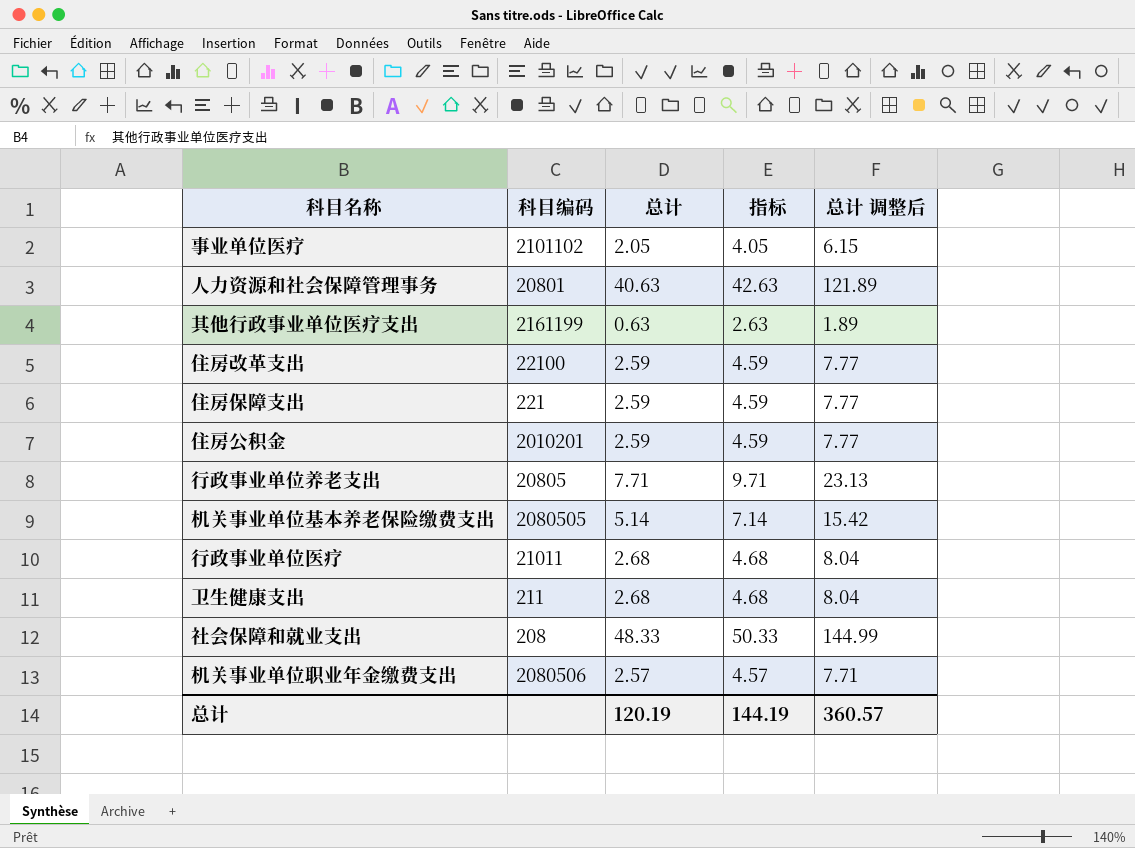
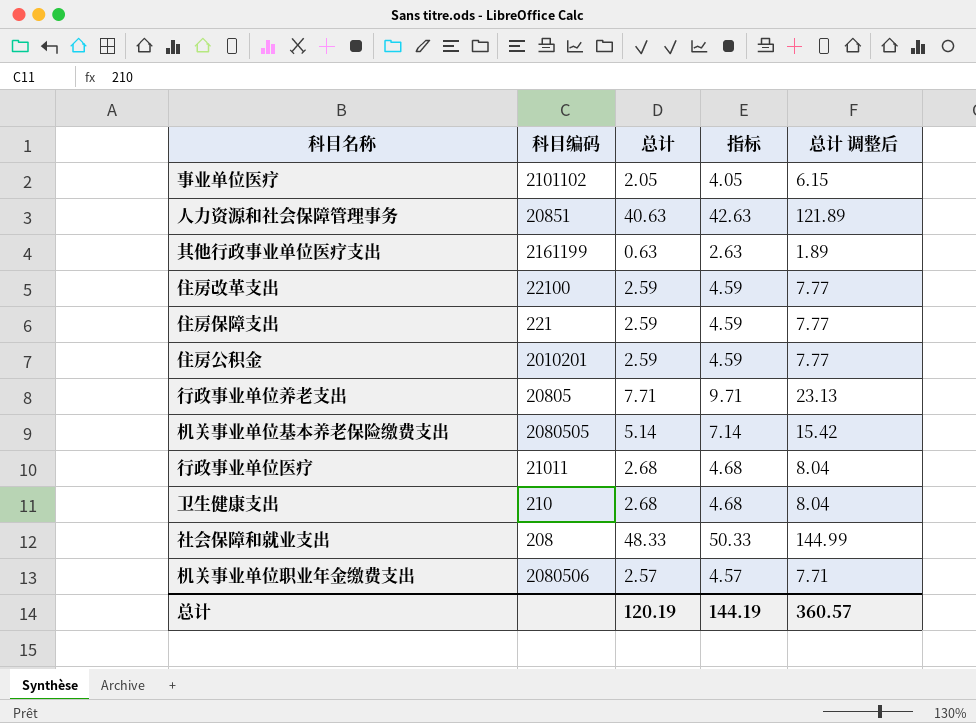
人力资源和社会保障管理事务 | 科目编码: 20801 -> 20851
卫生健康支出 | 科目编码: 211 -> 210

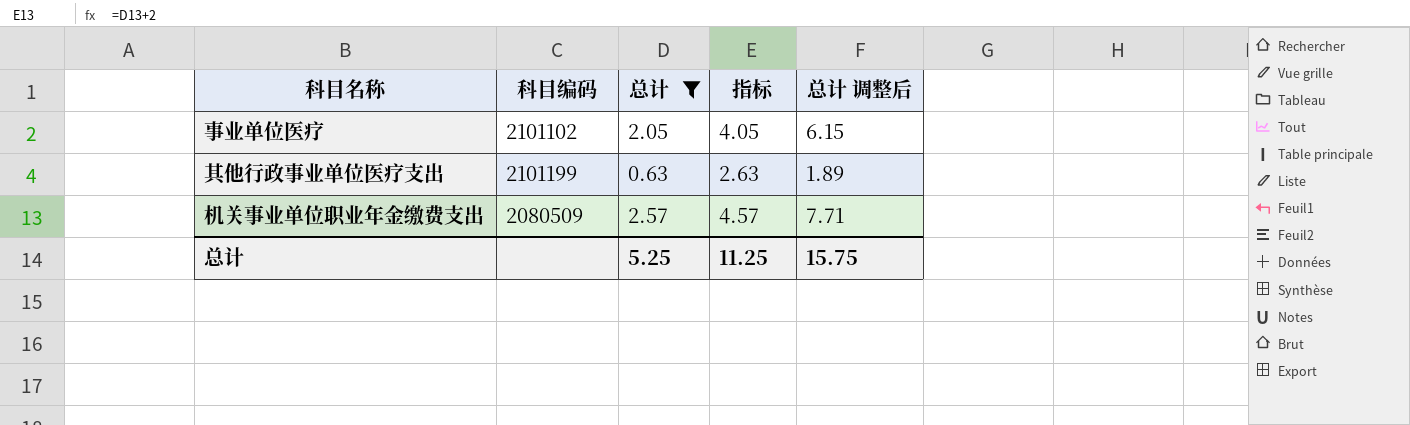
filter: none -> 总计 <= 2.57
其他行政事业单位医疗支出 | 科目编码: 2161199 -> 2101199
机关事业单位职业年金缴费支出 | 科目编码: 2080506 -> 2080509
总计 | 总计: 120.19 -> 5.25
总计 | 指标: 144.19 -> 11.25
总计 | 总计 调整后: 360.57 -> 15.75

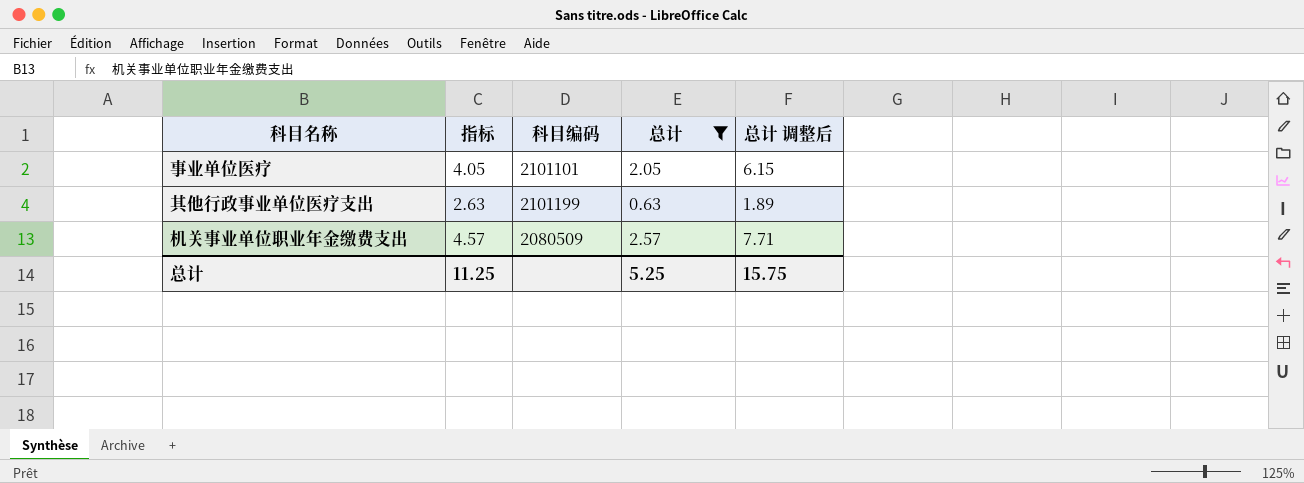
column 指标 | position: 4 -> 2
事业单位医疗 | 科目编码: 2101102 -> 2101101

